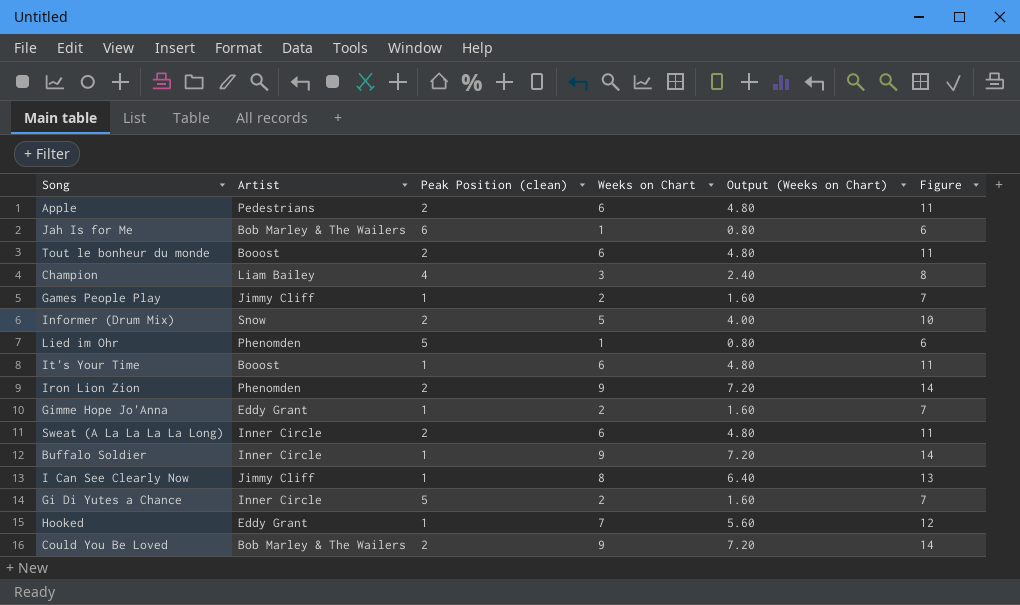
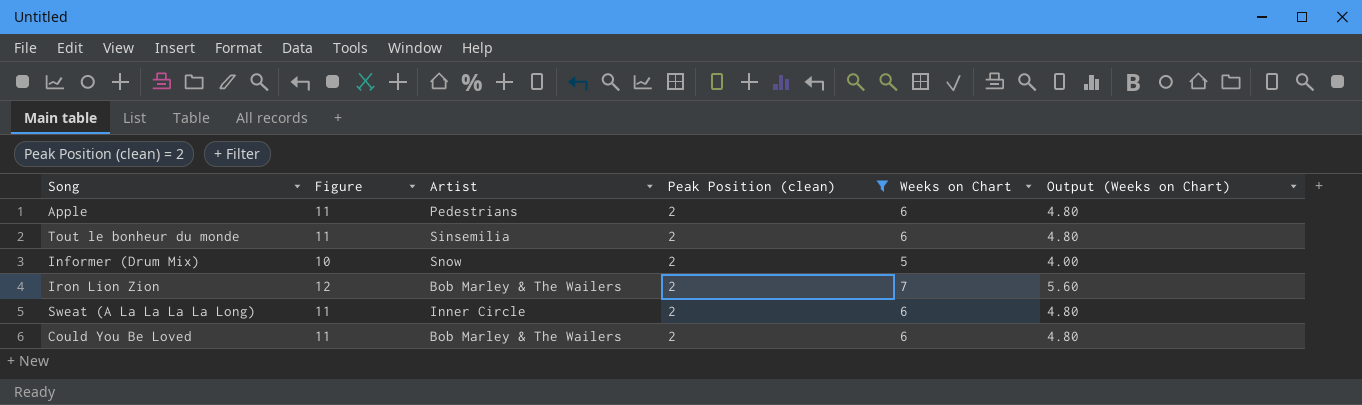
filter: none -> Peak Position (clean) = 2
column Figure | position: 6 -> 2
Tout le bonheur du monde | Artist: Booost -> Sinsemilia
Iron Lion Zion | Figure: 14 -> 12
Iron Lion Zion | Artist: Phenomden -> Bob Marley & The Wailers
Iron Lion Zion | Weeks on Chart: 9 -> 7
Iron Lion Zion | Output (Weeks on Chart): 7.20 -> 5.60
Could You Be Loved | Figure: 14 -> 11
Could You Be Loved | Weeks on Chart: 9 -> 6
Could You Be Loved | Output (Weeks on Chart): 7.20 -> 4.80

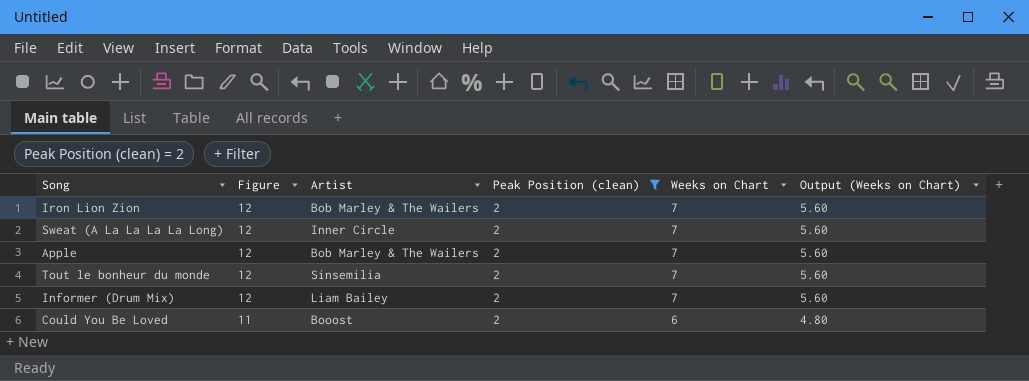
row order: none -> Figure descending
Sweat (A La La La La Long) | Figure: 11 -> 12
Sweat (A La La La La Long) | Weeks on Chart: 6 -> 7
Sweat (A La La La La Long) | Output (Weeks on Chart): 4.80 -> 5.60
Apple | Figure: 11 -> 12
Apple | Artist: Pedestrians -> Bob Marley & The Wailers
Apple | Weeks on Chart: 6 -> 7
Apple | Output (Weeks on Chart): 4.80 -> 5.60
Tout le bonheur du monde | Figure: 11 -> 12
Tout le bonheur du monde | Weeks on Chart: 6 -> 7
Tout le bonheur du monde | Output (Weeks on Chart): 4.80 -> 5.60
Informer (Drum Mix) | Figure: 10 -> 12
Informer (Drum Mix) | Artist: Snow -> Liam Bailey
Informer (Drum Mix) | Weeks on Chart: 5 -> 7
Informer (Drum Mix) | Output (Weeks on Chart): 4.00 -> 5.60
Could You Be Loved | Artist: Bob Marley & The Wailers -> Booost

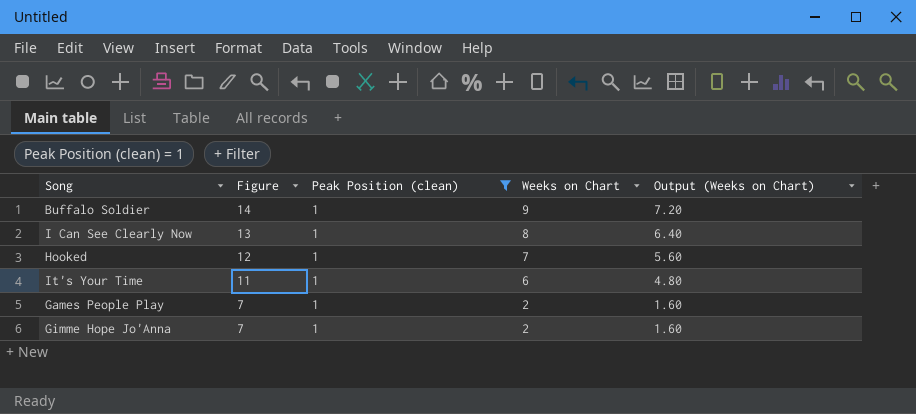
filter: Peak Position (clean) = 2 -> Peak Position (clean) = 1
column Artist | position: 3 -> none

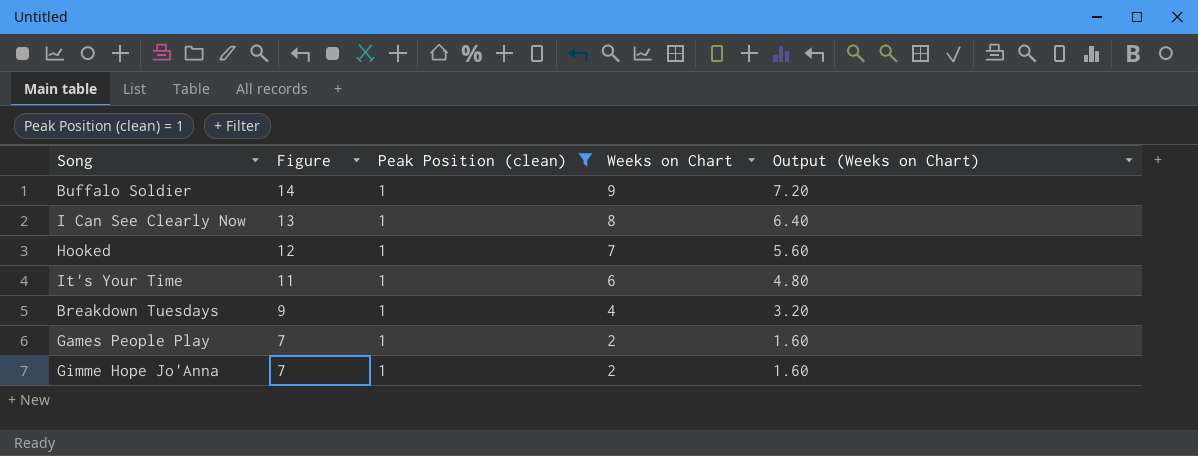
row Breakdown Tuesdays: none -> 9 | 1 | 4 | 3.20

